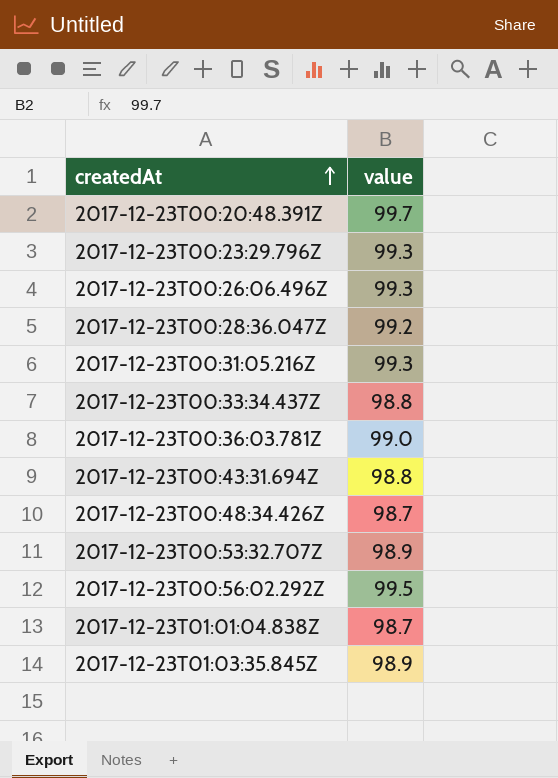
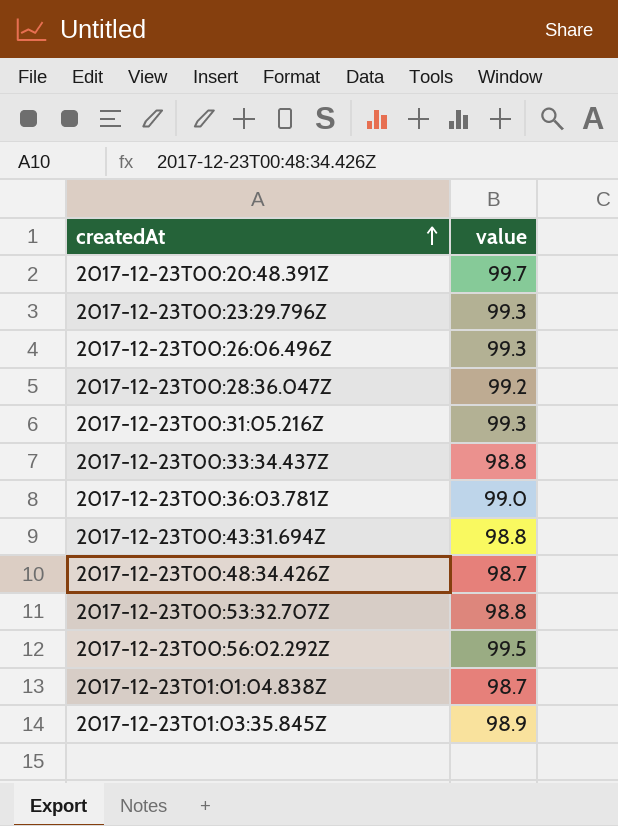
2017-12-23T00:53:32.707Z | value: 98.9 -> 98.8

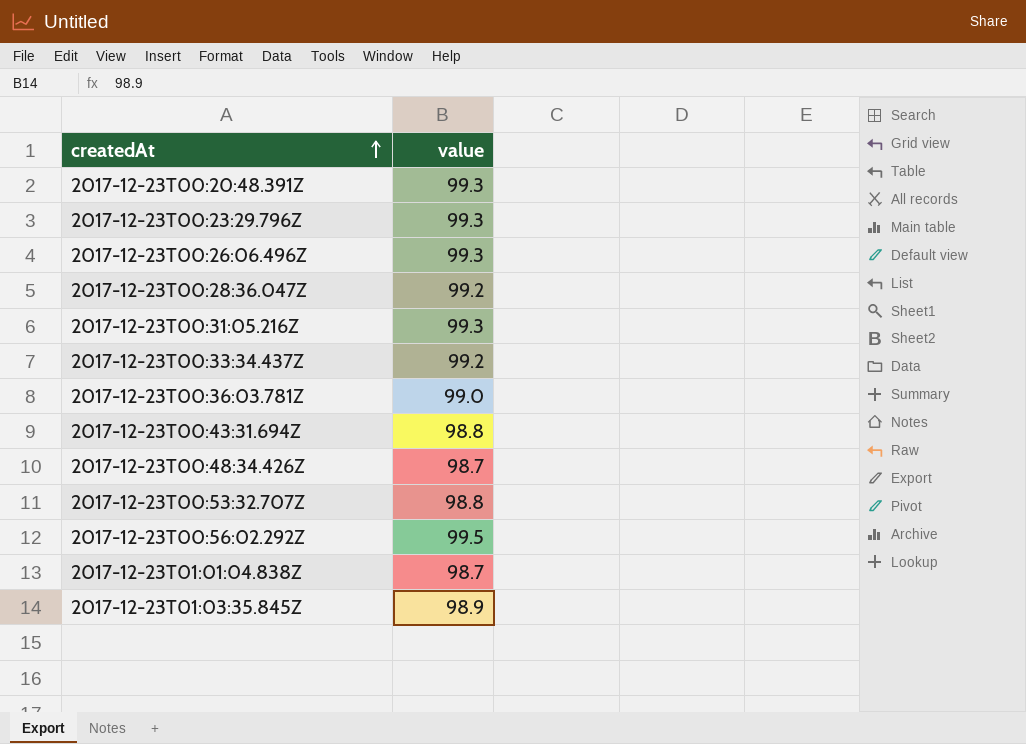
2017-12-23T00:20:48.391Z | value: 99.7 -> 99.3
2017-12-23T00:33:34.437Z | value: 98.8 -> 99.2

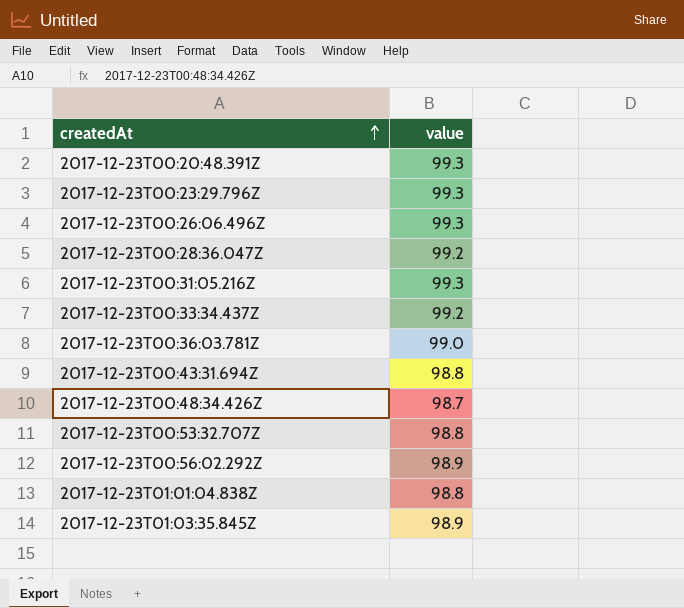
2017-12-23T00:56:02.292Z | value: 99.5 -> 98.9
2017-12-23T01:01:04.838Z | value: 98.7 -> 98.8

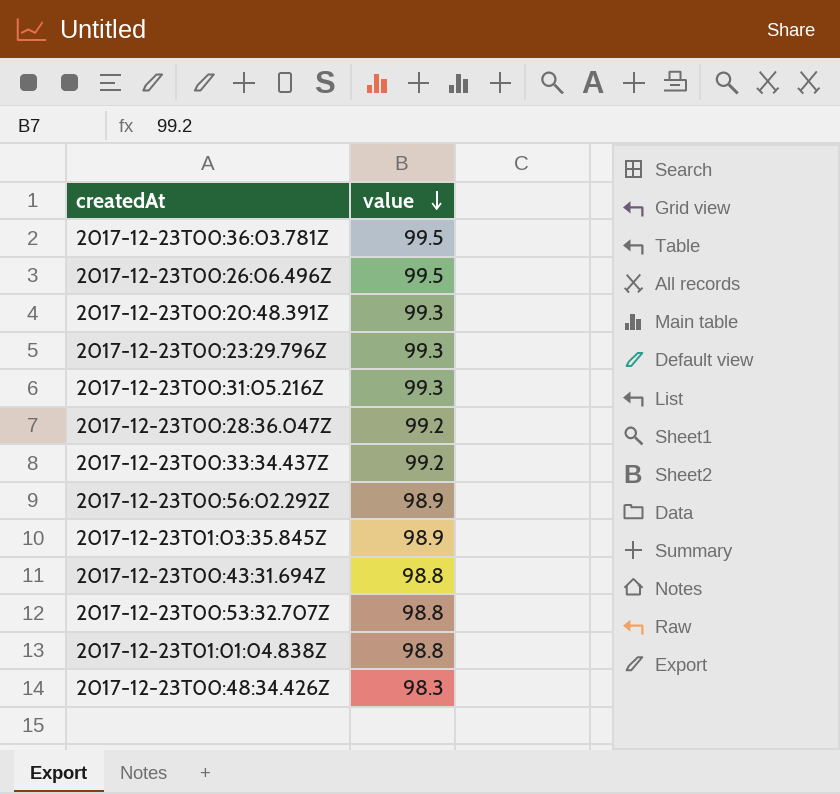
row order: createdAt ascending -> value descending
2017-12-23T00:36:03.781Z | value: 99.0 -> 99.5
2017-12-23T00:26:06.496Z | value: 99.3 -> 99.5
2017-12-23T00:48:34.426Z | value: 98.7 -> 98.3

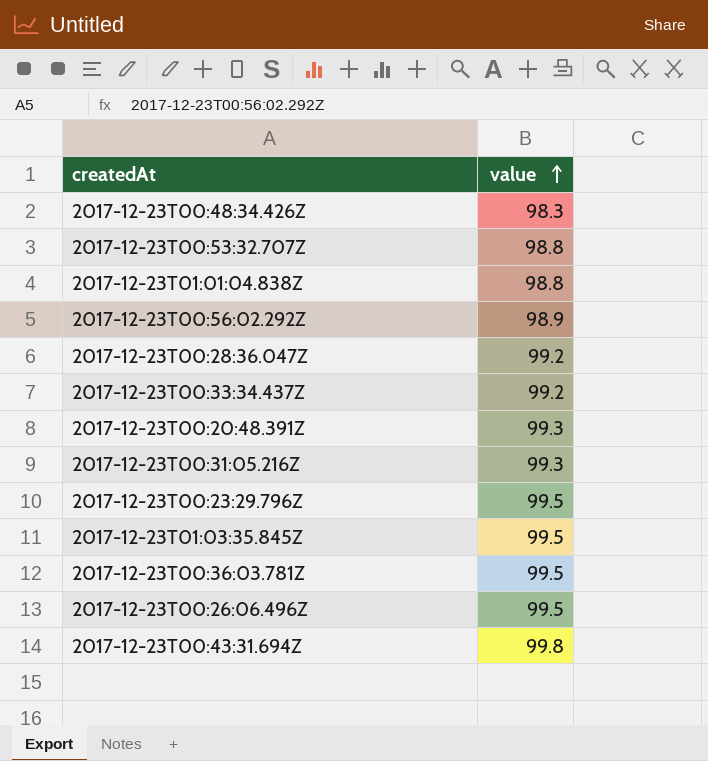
row order: value descending -> value ascending
2017-12-23T00:23:29.796Z | value: 99.3 -> 99.5
2017-12-23T01:03:35.845Z | value: 98.9 -> 99.5
2017-12-23T00:43:31.694Z | value: 98.8 -> 99.8

